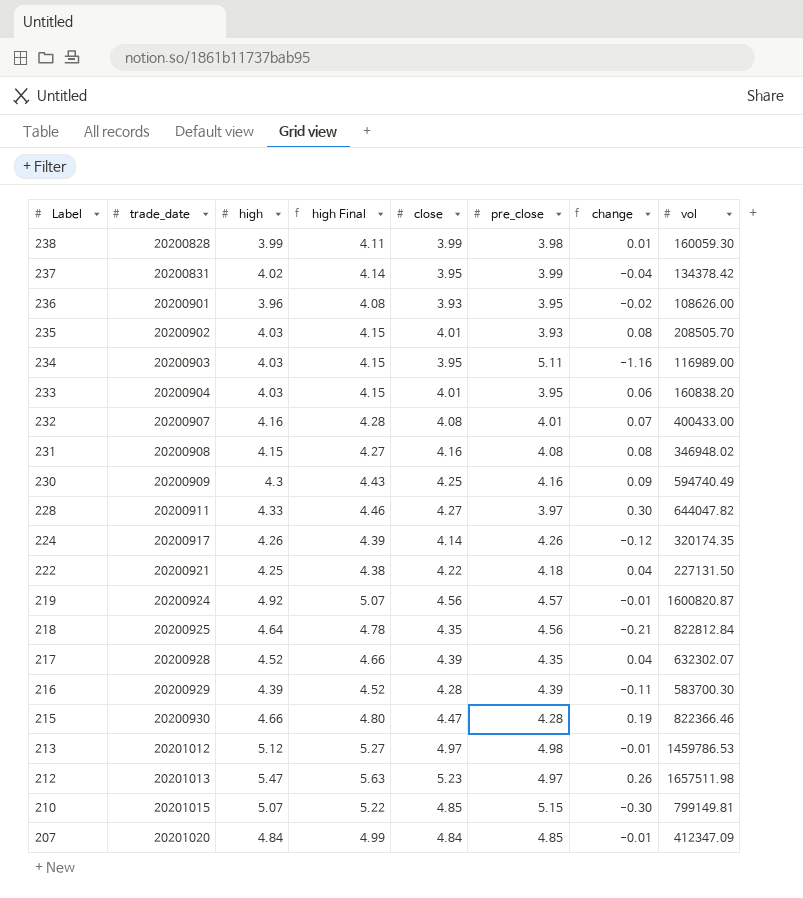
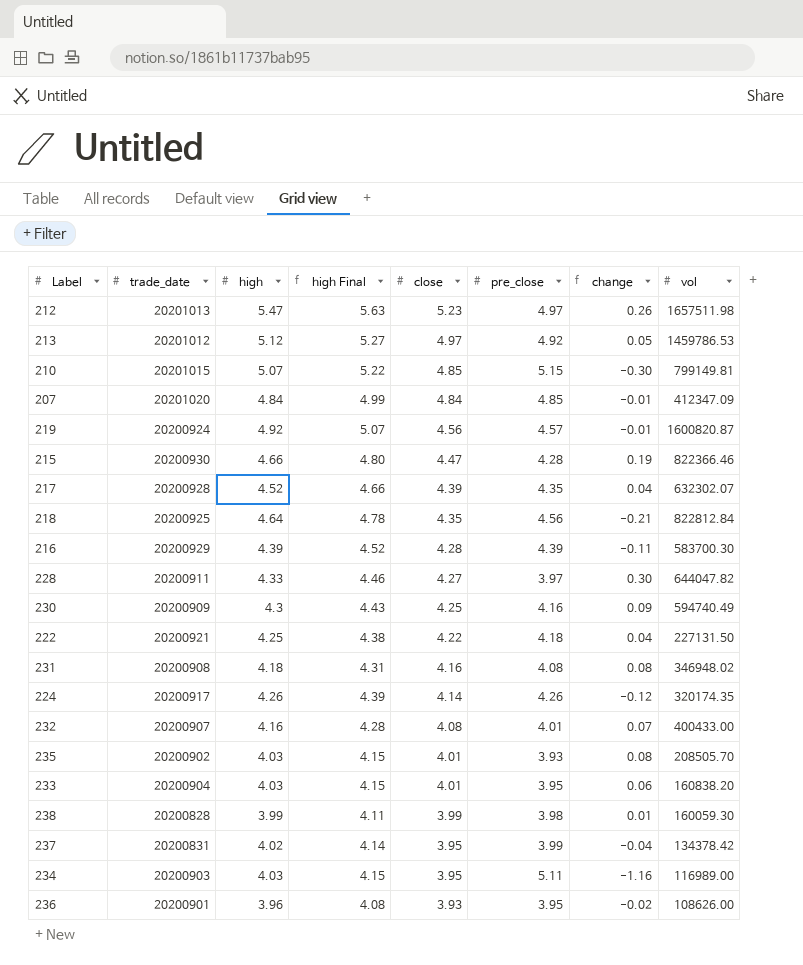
row order: Label descending -> close descending
213 | pre_close: 4.98 -> 4.92
213 | change: -0.01 -> 0.05
231 | high: 4.15 -> 4.18
231 | high Final: 4.27 -> 4.31

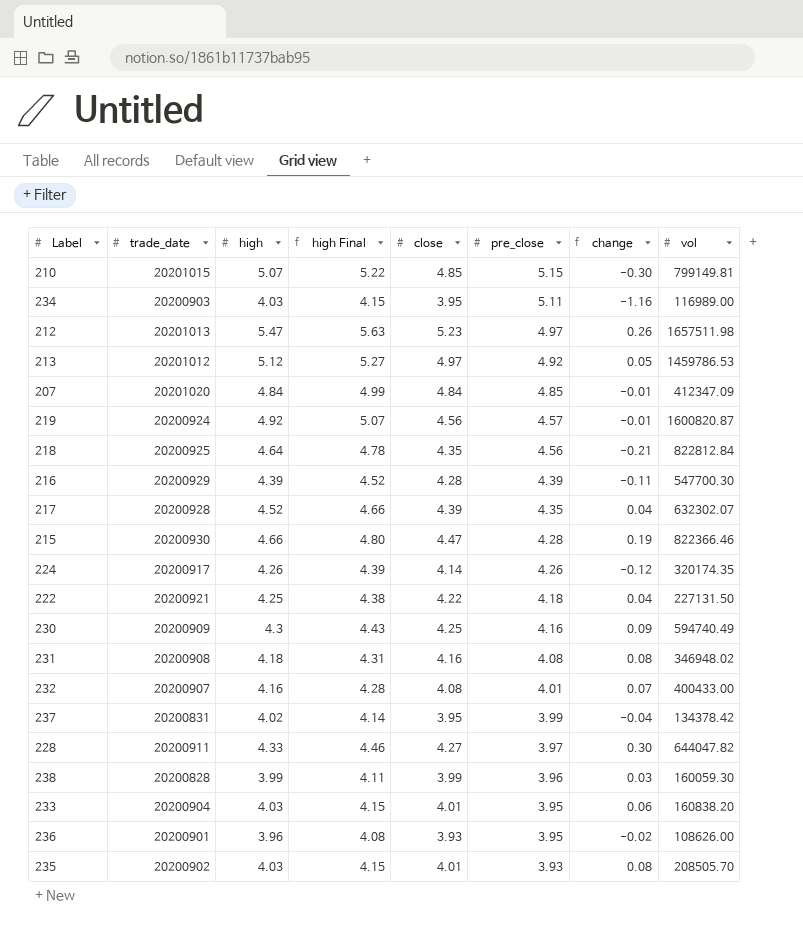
row order: close descending -> pre_close descending
216 | vol: 583700.30 -> 547700.30
238 | pre_close: 3.98 -> 3.96
238 | change: 0.01 -> 0.03

